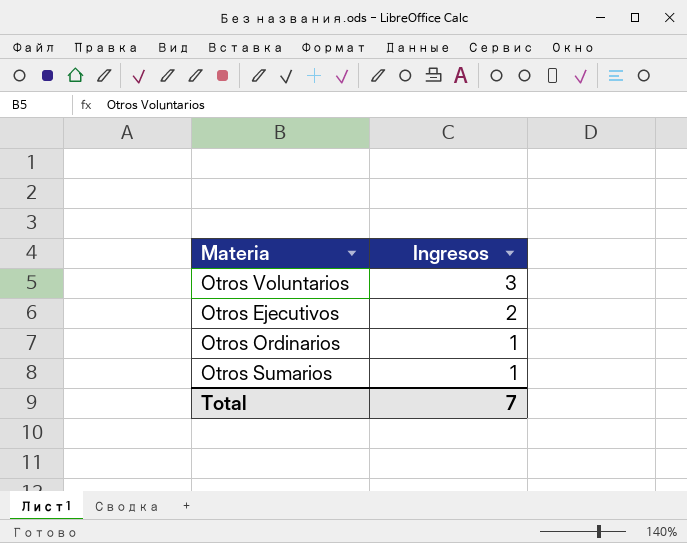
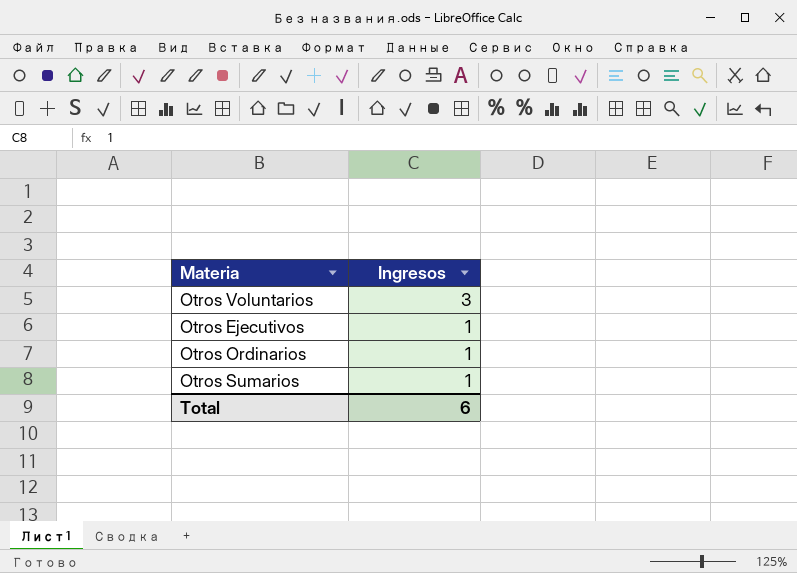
Otros Ejecutivos | Ingresos: 2 -> 1
Total | Ingresos: 7 -> 6

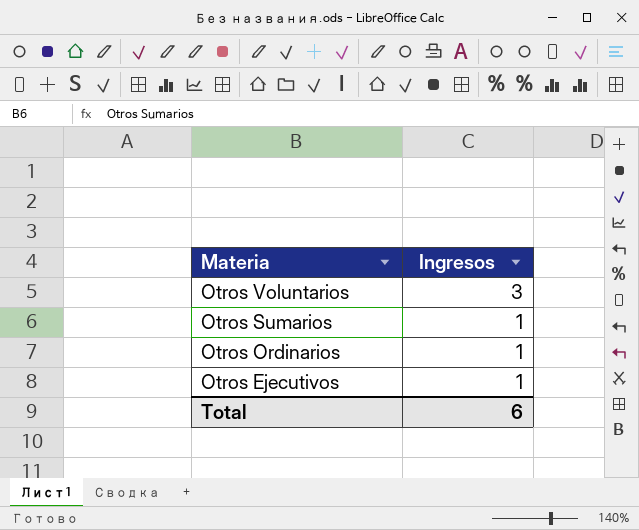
row order: Ingresos descending -> Materia descending

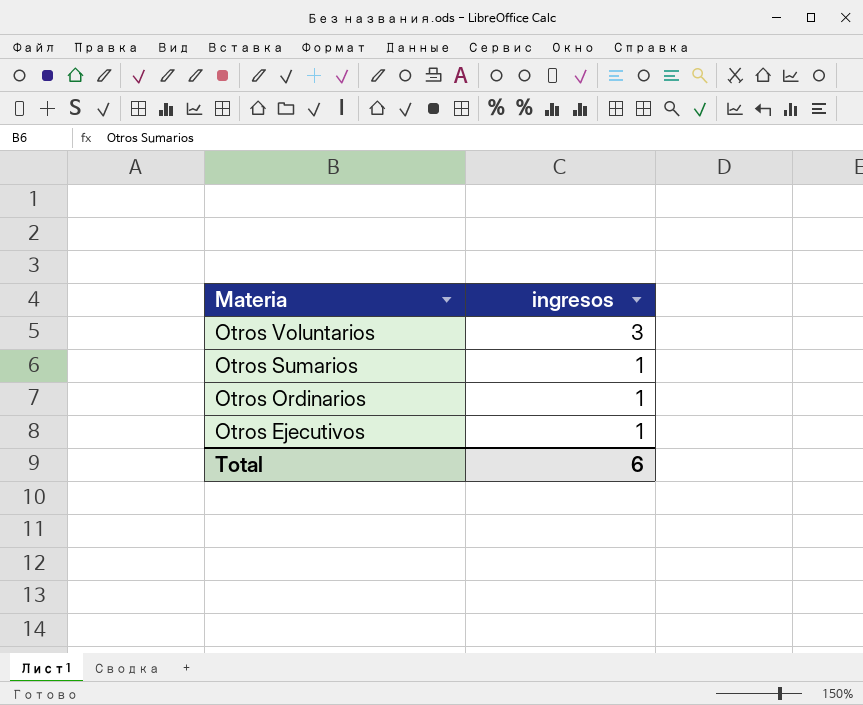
column name: Ingresos -> ingresos

